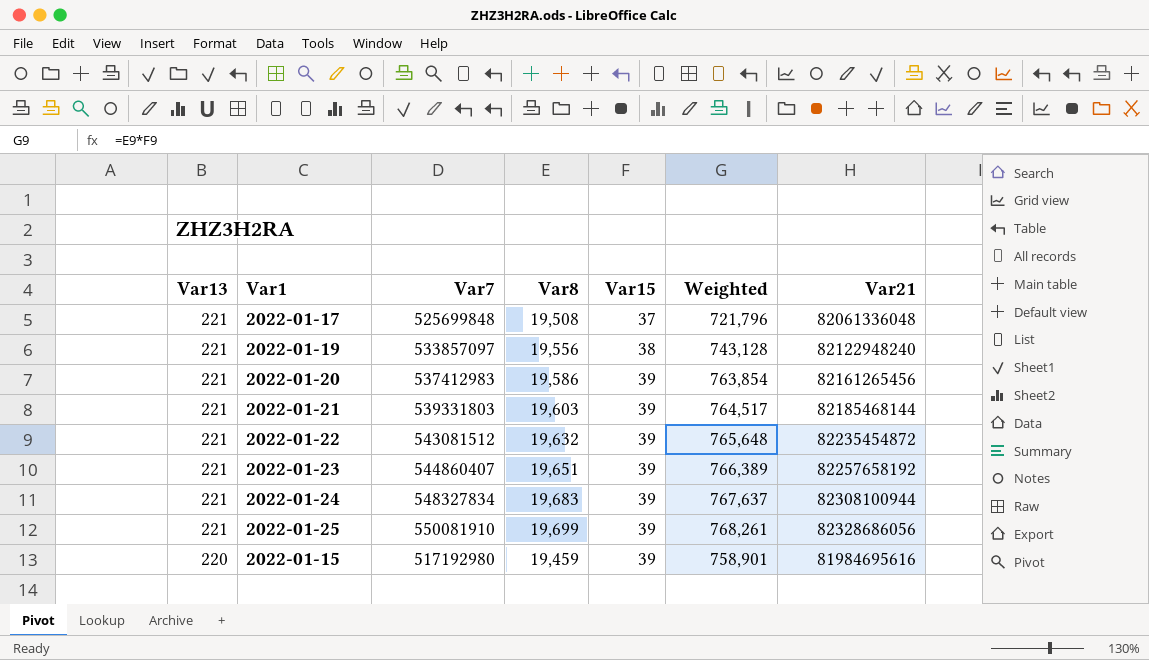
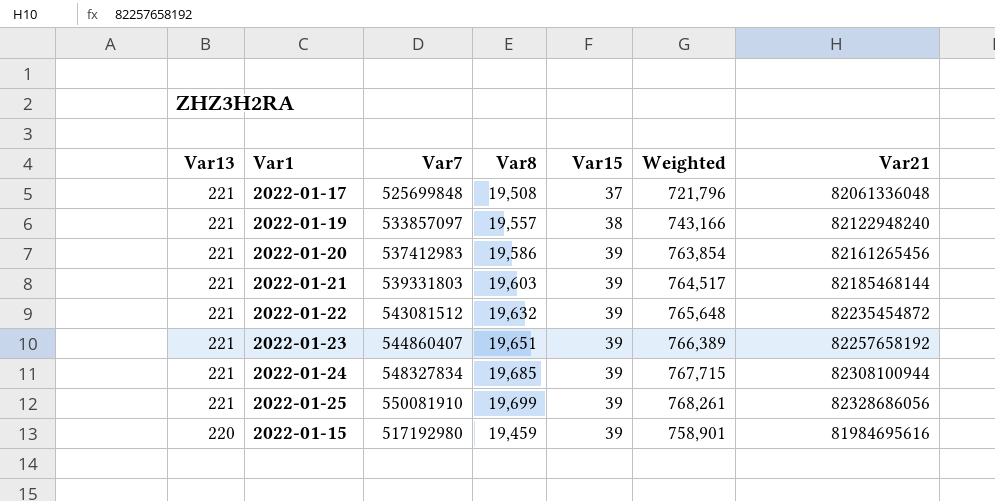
2022-01-19 | Var8: 19,556 -> 19,557
2022-01-19 | Weighted: 743,128 -> 743,166
2022-01-24 | Var8: 19,683 -> 19,685
2022-01-24 | Weighted: 767,637 -> 767,715

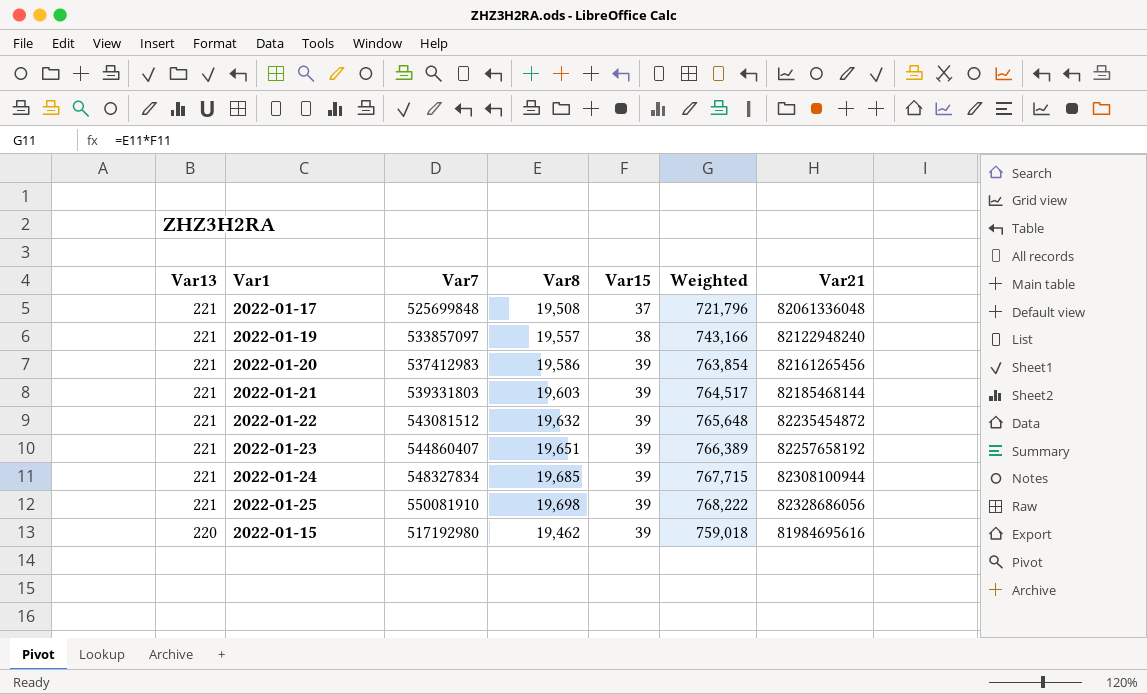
2022-01-25 | Var8: 19,699 -> 19,698
2022-01-25 | Weighted: 768,261 -> 768,222
2022-01-15 | Var8: 19,459 -> 19,462
2022-01-15 | Weighted: 758,901 -> 759,018

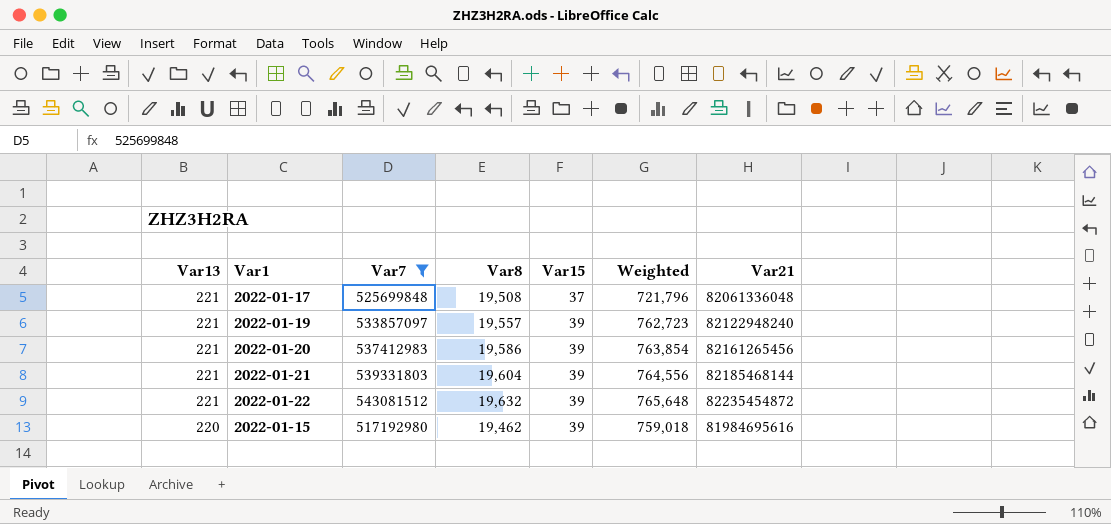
filter: none -> Var7 <= 543081512
2022-01-19 | Var15: 38 -> 39
2022-01-19 | Weighted: 743,166 -> 762,723
2022-01-21 | Var8: 19,603 -> 19,604
2022-01-21 | Weighted: 764,517 -> 764,556

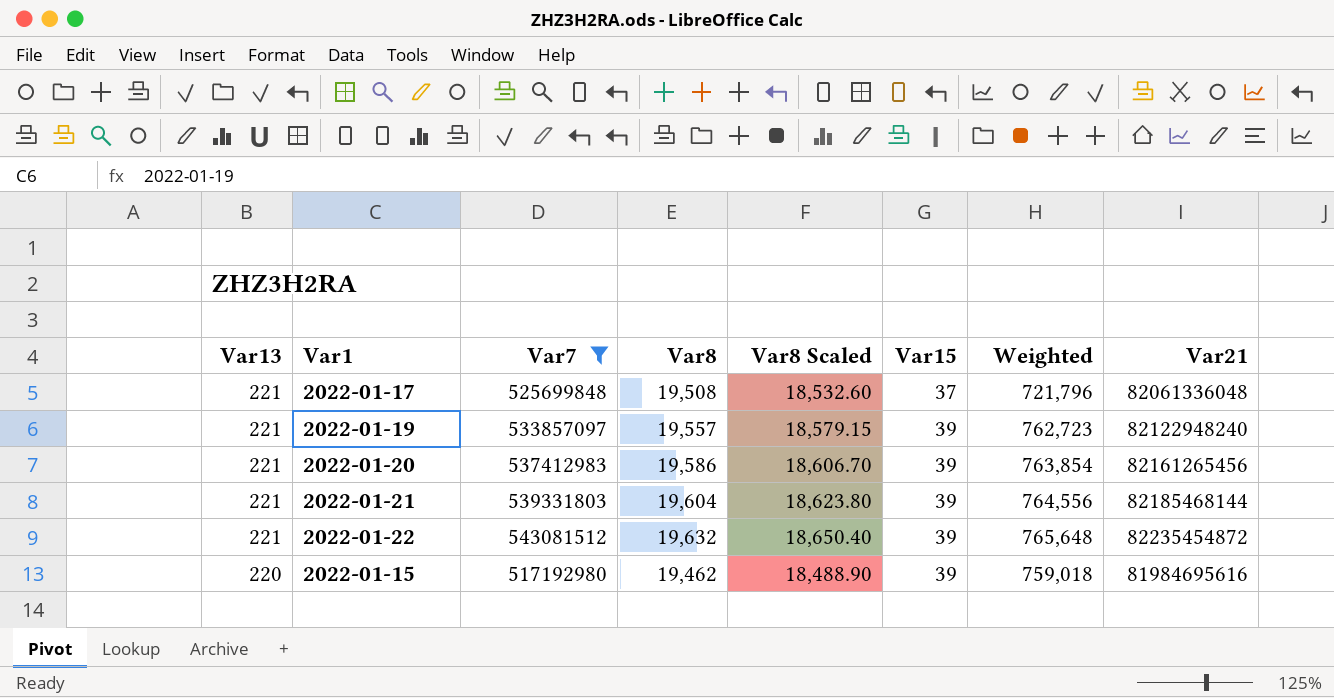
column Var8 Scaled | formula: none -> [Var8] * 0.95

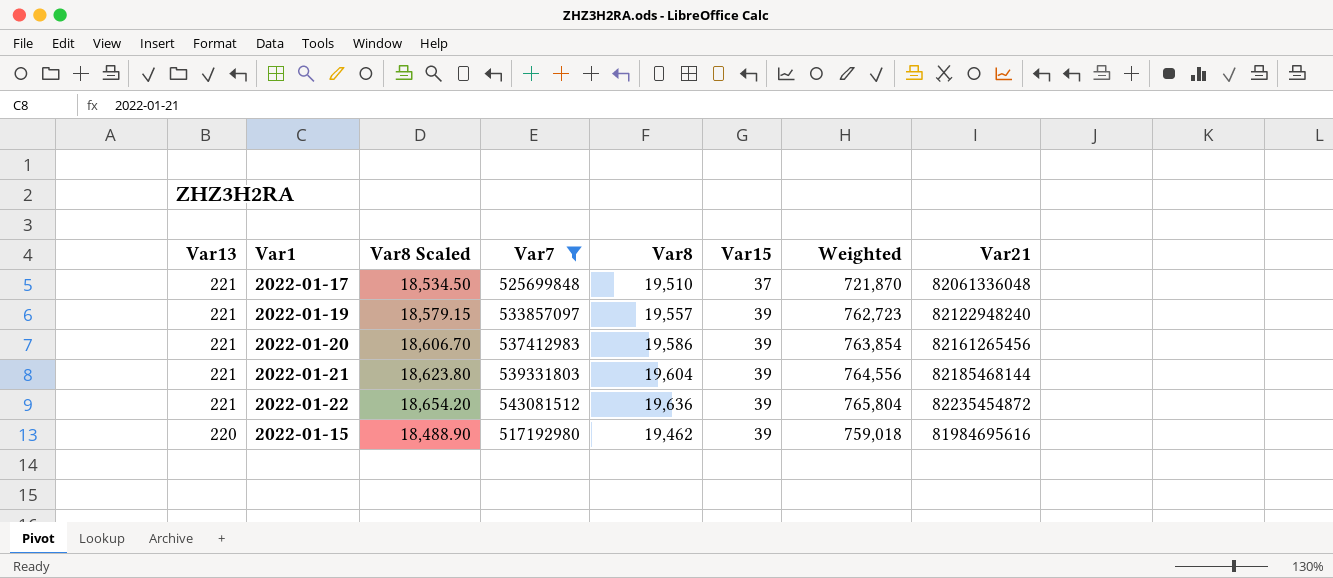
column Var8 Scaled | position: 5 -> 3
2022-01-17 | Var8 Scaled: 18,532.60 -> 18,534.50
2022-01-17 | Var8: 19,508 -> 19,510
2022-01-17 | Weighted: 721,796 -> 721,870
2022-01-22 | Var8 Scaled: 18,650.40 -> 18,654.20
2022-01-22 | Var8: 19,632 -> 19,636
2022-01-22 | Weighted: 765,648 -> 765,804

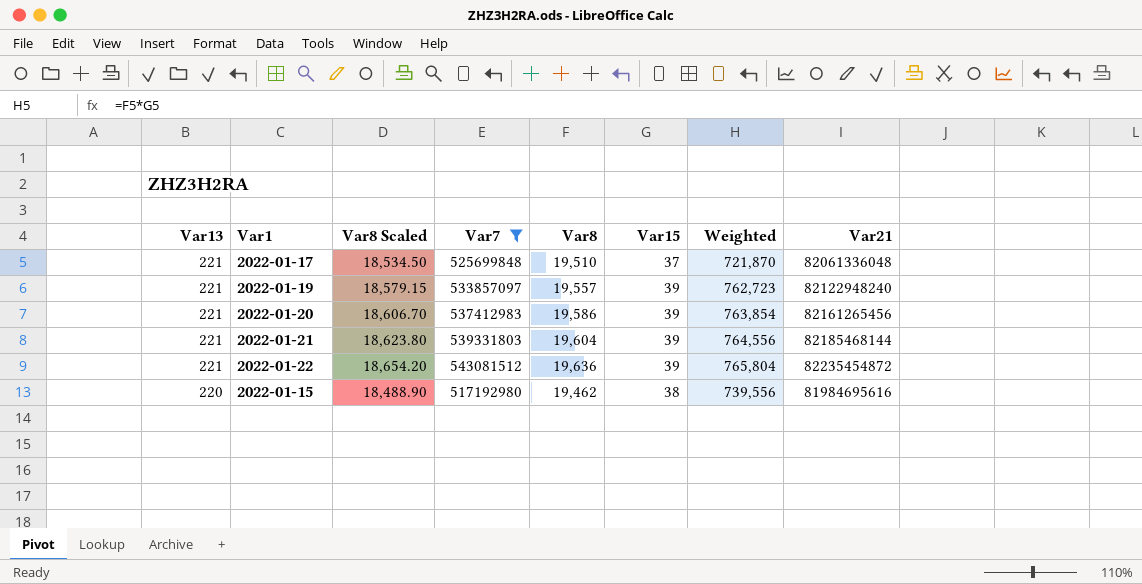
2022-01-15 | Var15: 39 -> 38
2022-01-15 | Weighted: 759,018 -> 739,556

